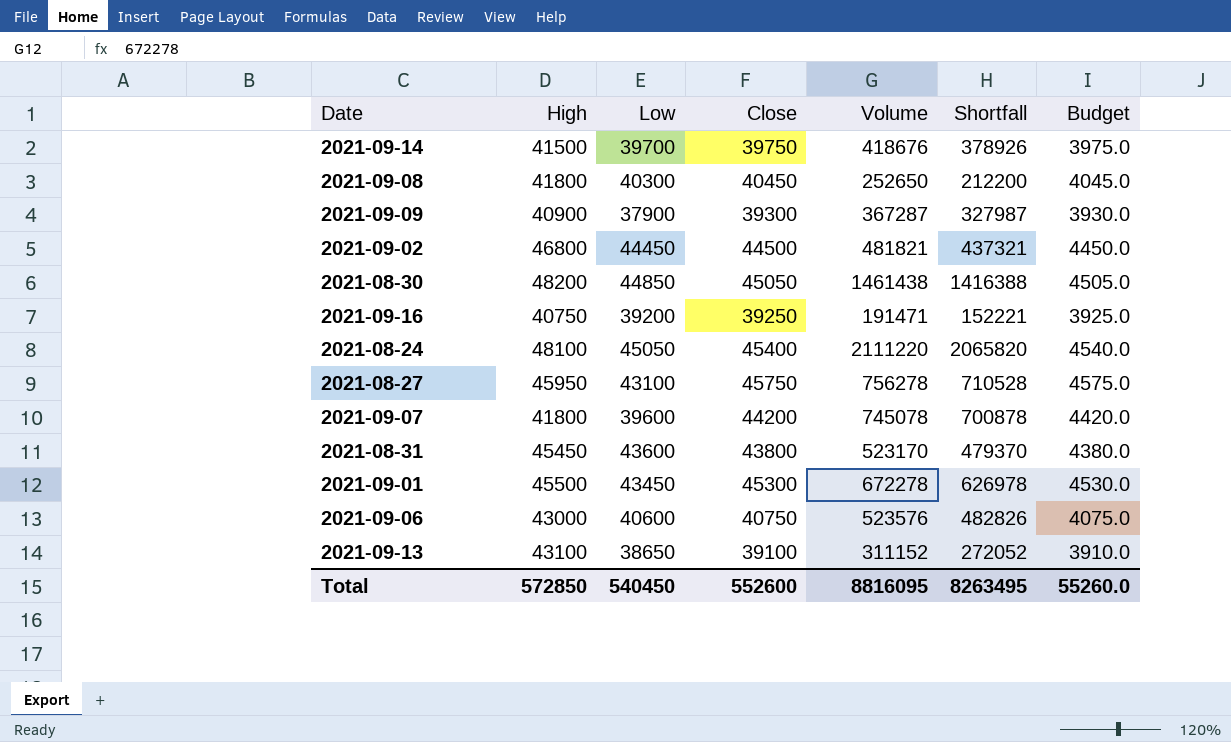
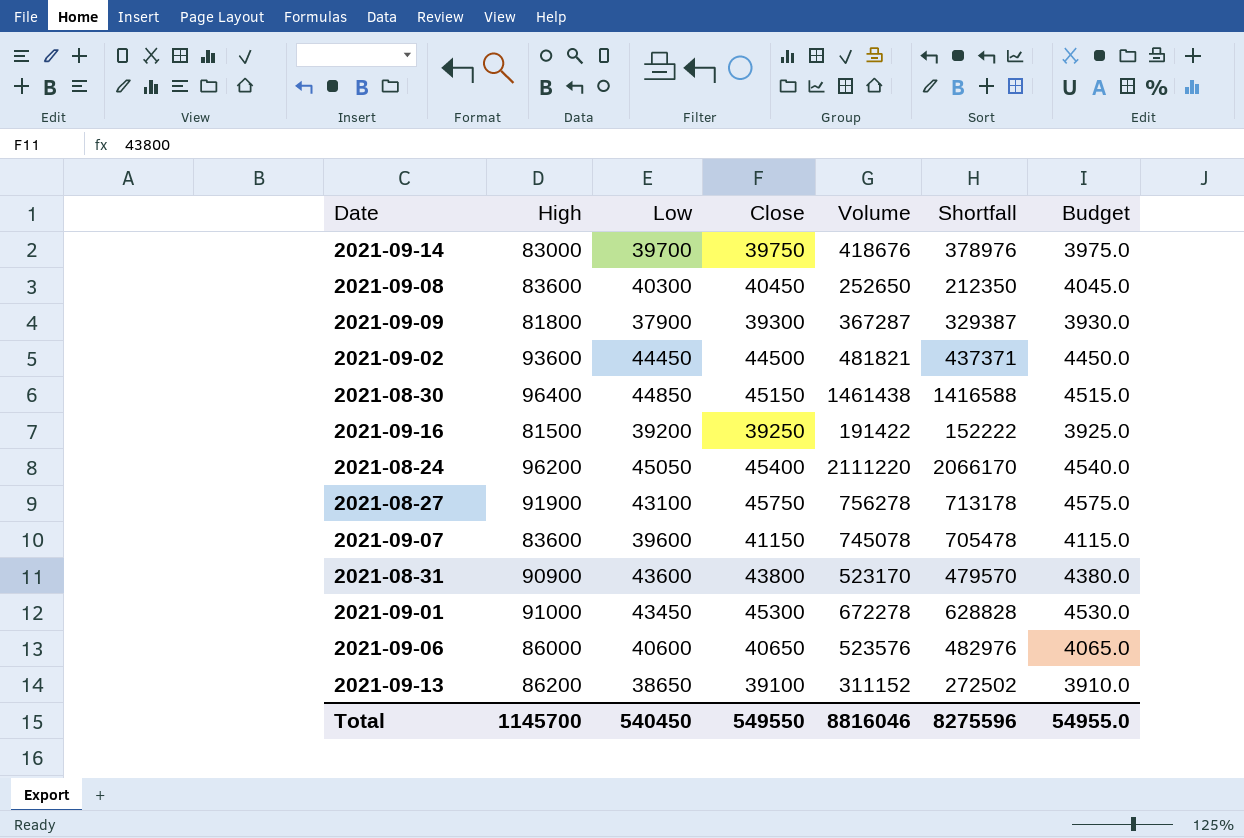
column Shortfall | formula: [Volume] - [Close] -> [Volume] - [Low]
2021-09-14 | High: 41500 -> 83000
2021-09-08 | High: 41800 -> 83600
2021-09-09 | High: 40900 -> 81800
2021-09-02 | High: 46800 -> 93600
2021-08-30 | High: 48200 -> 96400
2021-08-30 | Close: 45050 -> 45150
2021-08-30 | Budget: 4505.0 -> 4515.0
2021-09-16 | High: 40750 -> 81500
2021-09-16 | Volume: 191471 -> 191422
2021-08-24 | High: 48100 -> 96200
2021-08-27 | High: 45950 -> 91900
2021-09-07 | High: 41800 -> 83600
2021-09-07 | Close: 44200 -> 41150
2021-09-07 | Budget: 4420.0 -> 4115.0
2021-08-31 | High: 45450 -> 90900
2021-09-01 | High: 45500 -> 91000
2021-09-06 | High: 43000 -> 86000
2021-09-06 | Close: 40750 -> 40650
2021-09-06 | Budget: 4075.0 -> 4065.0
2021-09-13 | High: 43100 -> 86200
Total | High: 572850 -> 1145700
Total | Close: 552600 -> 549550
Total | Volume: 8816095 -> 8816046
Total | Shortfall: 8263495 -> 8275596
Total | Budget: 55260.0 -> 54955.0

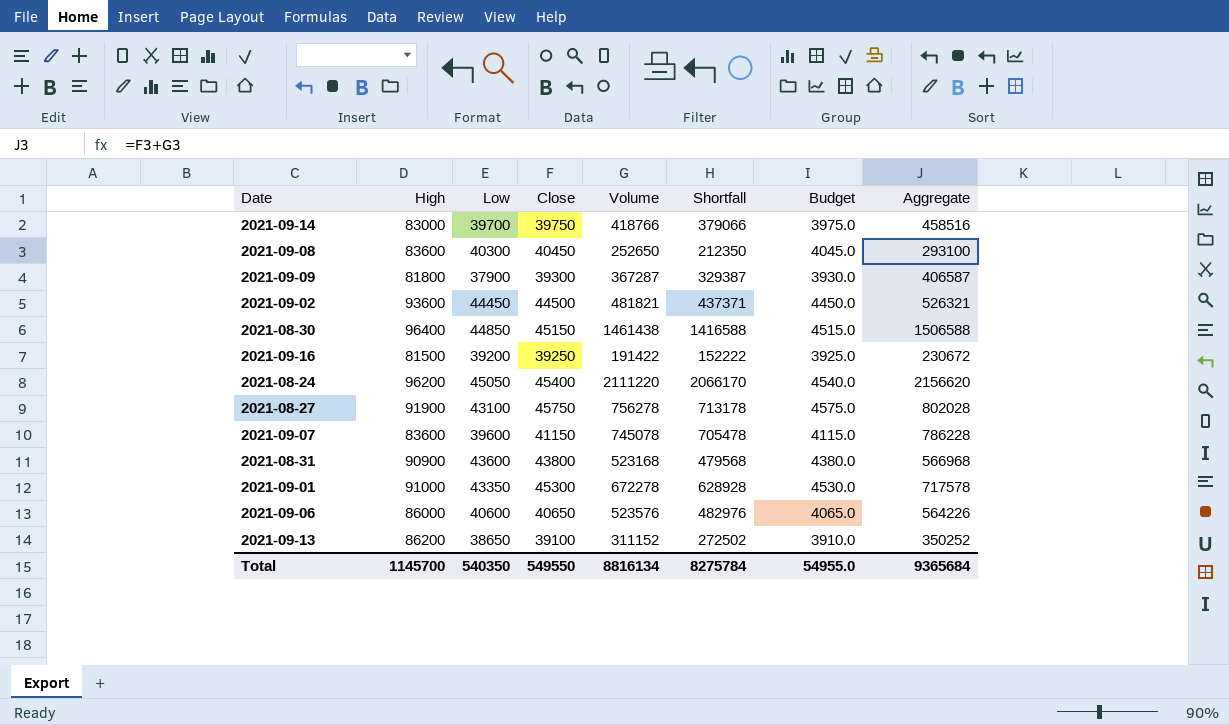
column Aggregate | formula: none -> [Close] + [Volume]
2021-09-14 | Volume: 418676 -> 418766
2021-09-14 | Shortfall: 378976 -> 379066
2021-08-31 | Volume: 523170 -> 523168
2021-08-31 | Shortfall: 479570 -> 479568
2021-09-01 | Low: 43450 -> 43350
2021-09-01 | Shortfall: 628828 -> 628928
Total | Low: 540450 -> 540350
Total | Volume: 8816046 -> 8816134
Total | Shortfall: 8275596 -> 8275784

